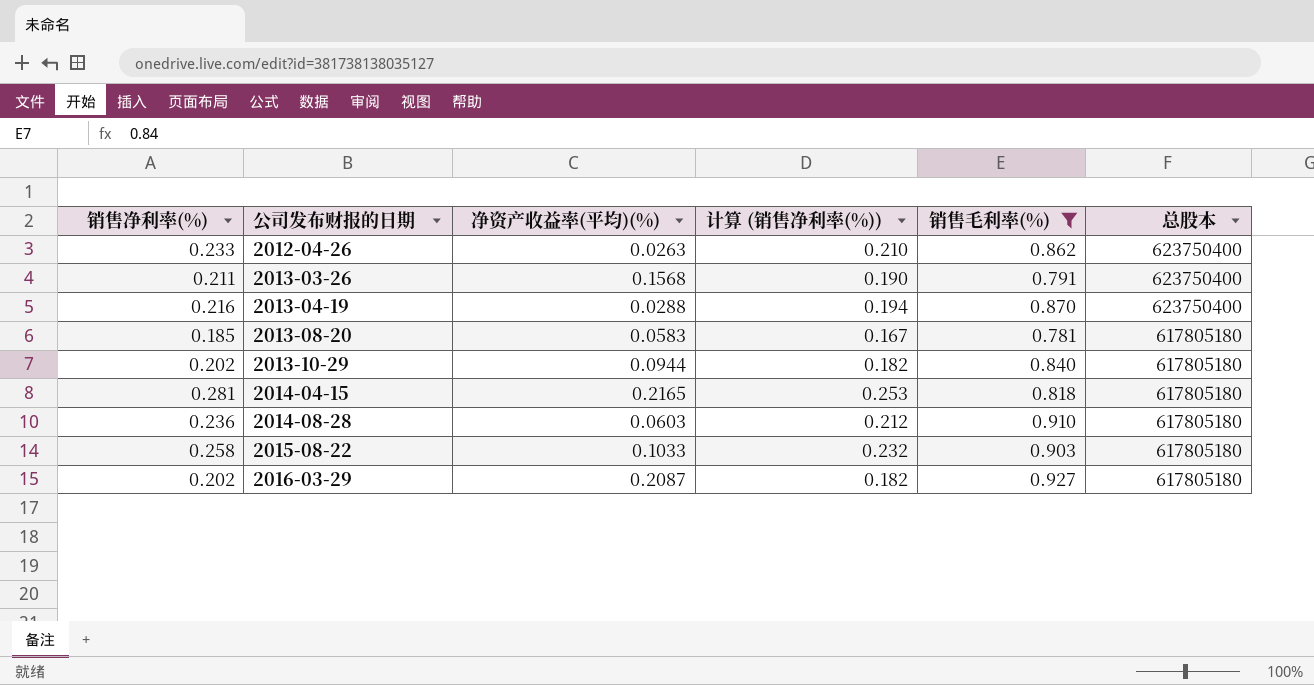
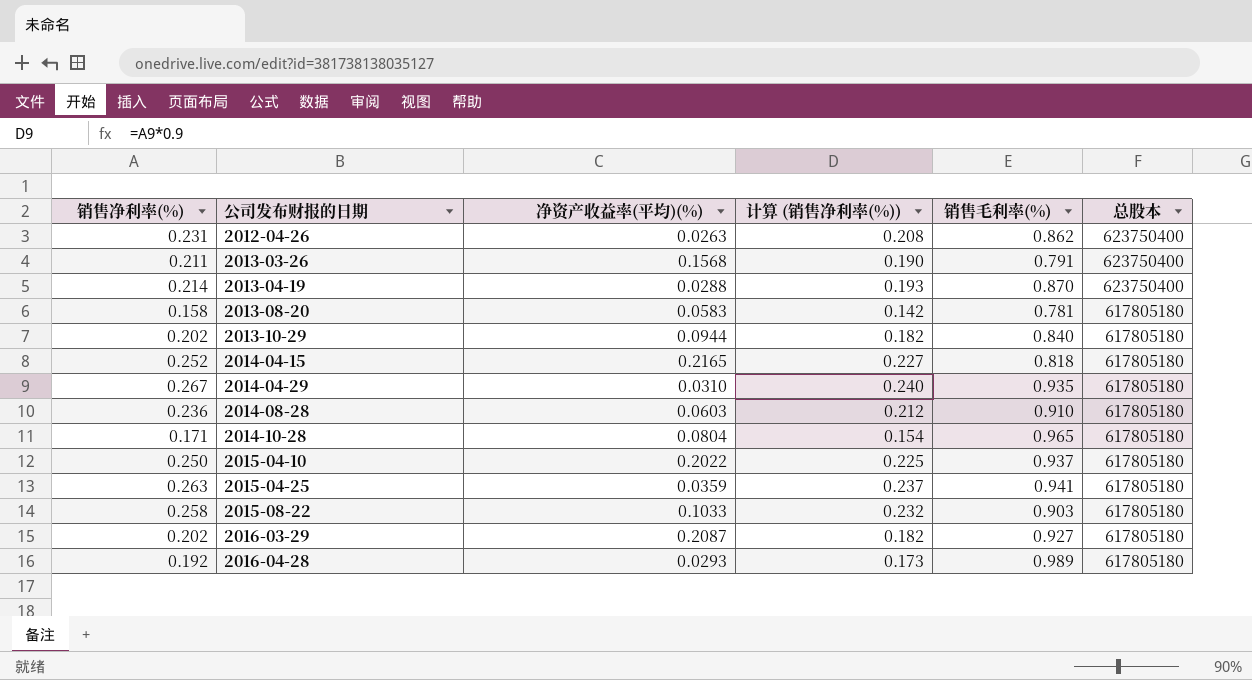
filter: 销售毛利率(%) <= 0.927 -> none
2012-04-26 | 销售净利率(%): 0.233 -> 0.231
2012-04-26 | 计算 (销售净利率(%)): 0.210 -> 0.208
2013-04-19 | 销售净利率(%): 0.216 -> 0.214
2013-04-19 | 计算 (销售净利率(%)): 0.194 -> 0.193
2013-08-20 | 销售净利率(%): 0.185 -> 0.158
2013-08-20 | 计算 (销售净利率(%)): 0.167 -> 0.142
2014-04-15 | 销售净利率(%): 0.281 -> 0.252
2014-04-15 | 计算 (销售净利率(%)): 0.253 -> 0.227

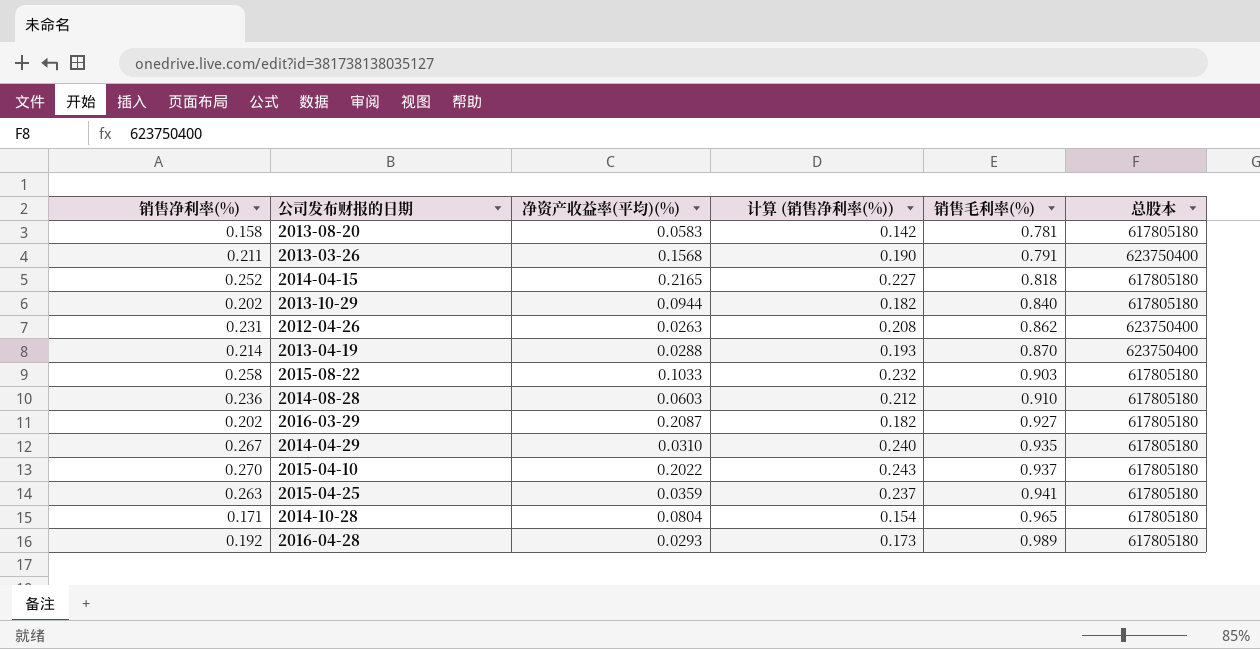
row order: 公司发布财报的日期 ascending -> 销售毛利率(%) ascending
2015-04-10 | 销售净利率(%): 0.250 -> 0.270
2015-04-10 | 计算 (销售净利率(%)): 0.225 -> 0.243

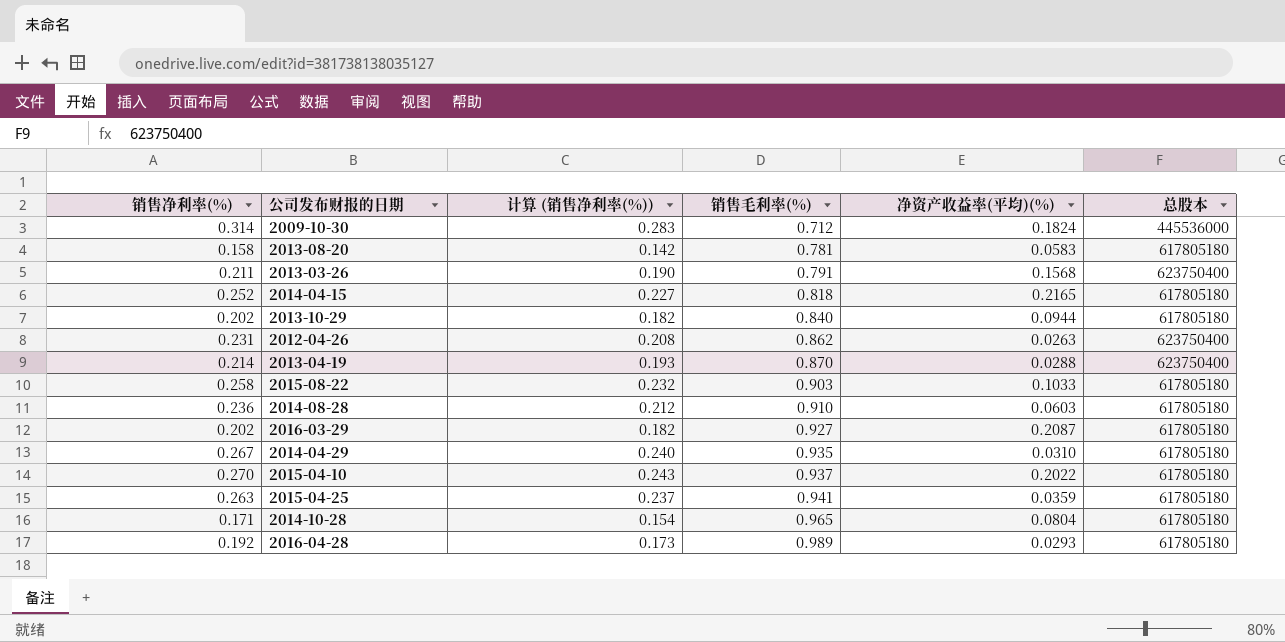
column 净资产收益率(平均)(%) | position: 3 -> 5
row 2009-10-30: none -> 0.314 | 0.283 | 0.712 | 0.1824 | 445536000

